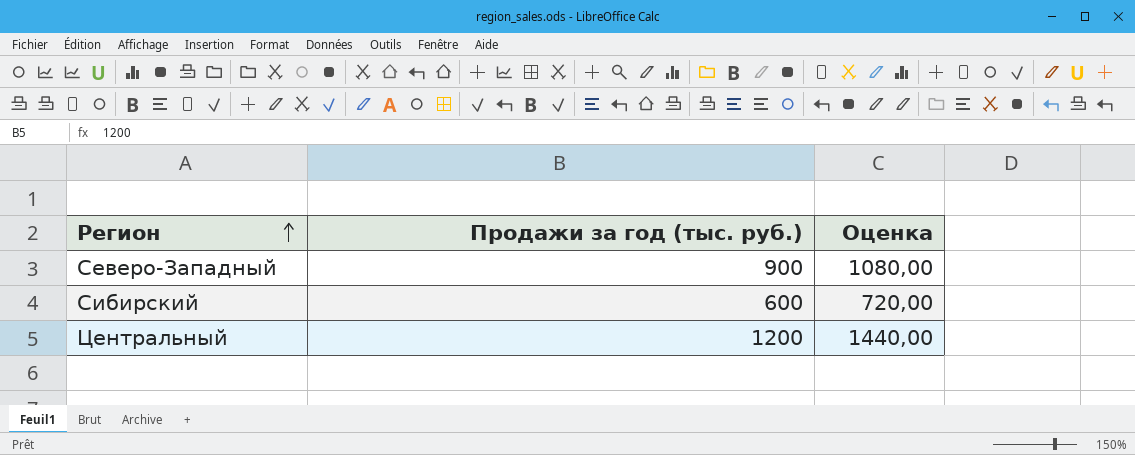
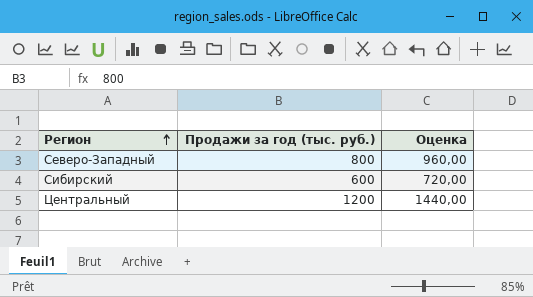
Северо-Западный | Продажи за год (тыс. руб.): 900 -> 800
Северо-Западный | Оценка: 1080,00 -> 960,00

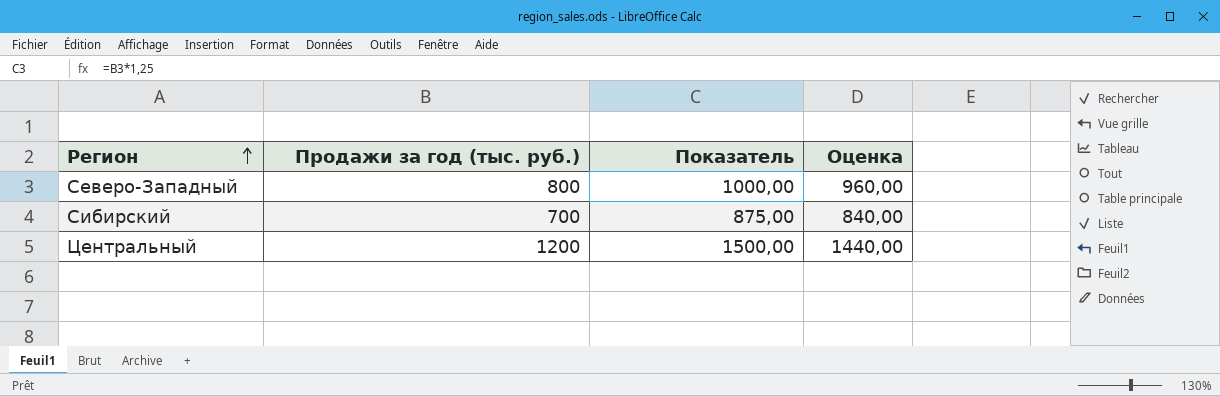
column Показатель | formula: none -> [Продажи за год (тыс. руб.)] * 1,25
Сибирский | Продажи за год (тыс. руб.): 600 -> 700
Сибирский | Оценка: 720,00 -> 840,00

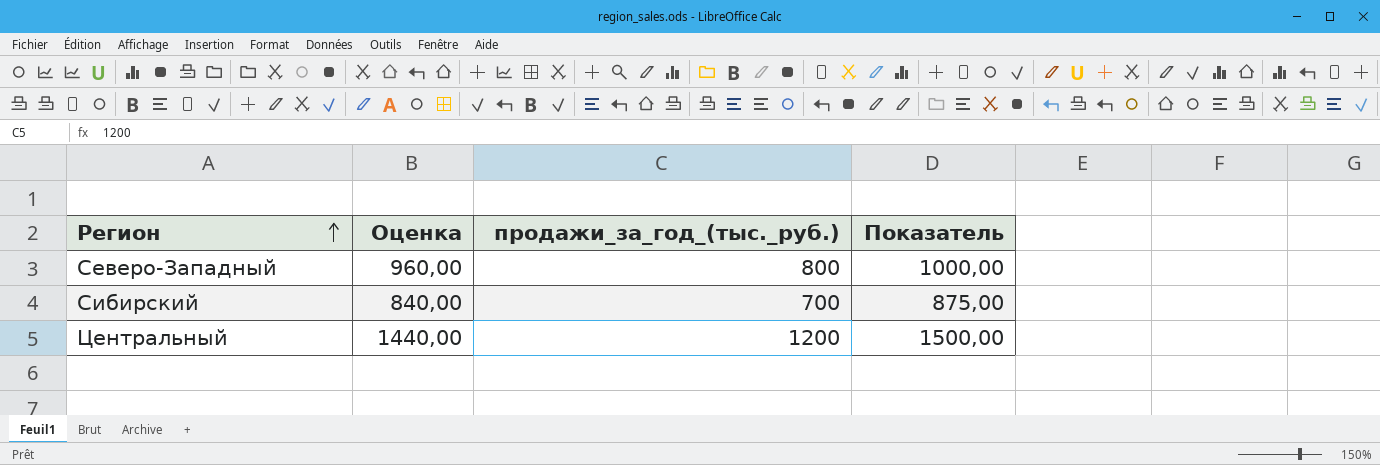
column Оценка | position: 4 -> 2
column name: Продажи за год (тыс. руб.) -> продажи_за_год_(тыс._руб.)

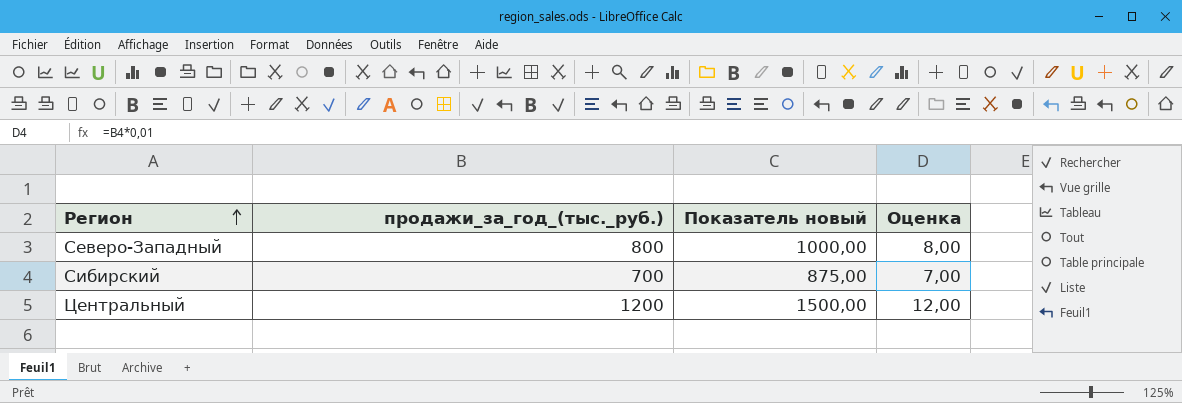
column name: Показатель -> Показатель новый
column Оценка | formula: [продажи_за_год_(тыс._руб.)] * 1,2 -> [продажи_за_год_(тыс._руб.)] * 0,01
column Оценка | position: 2 -> 4

